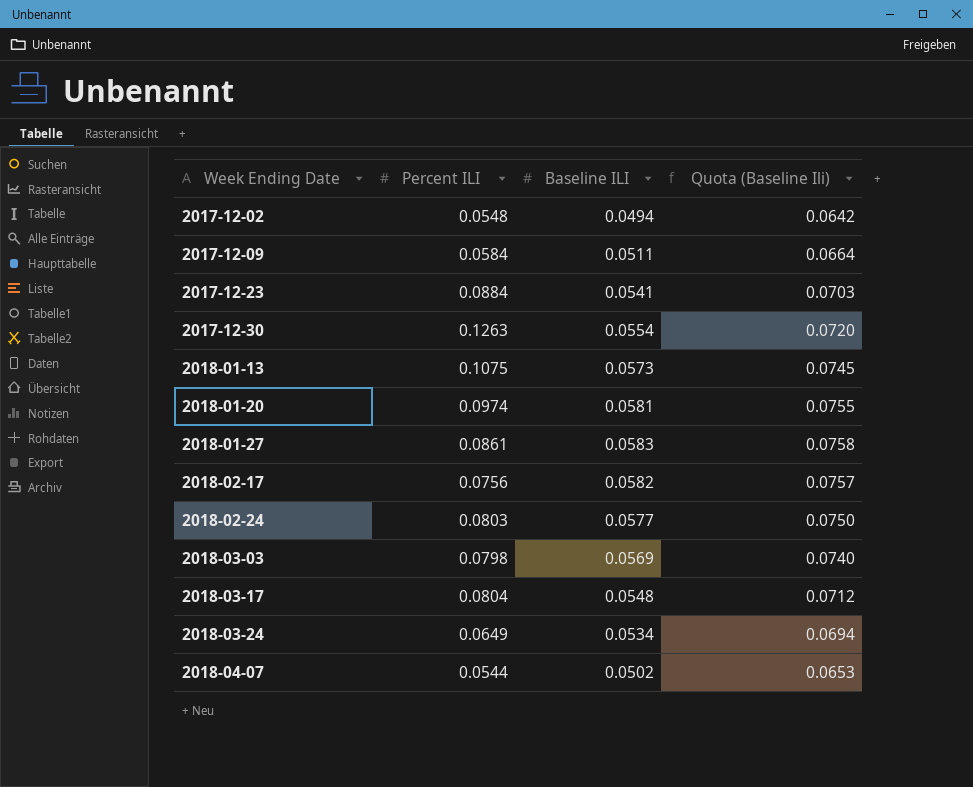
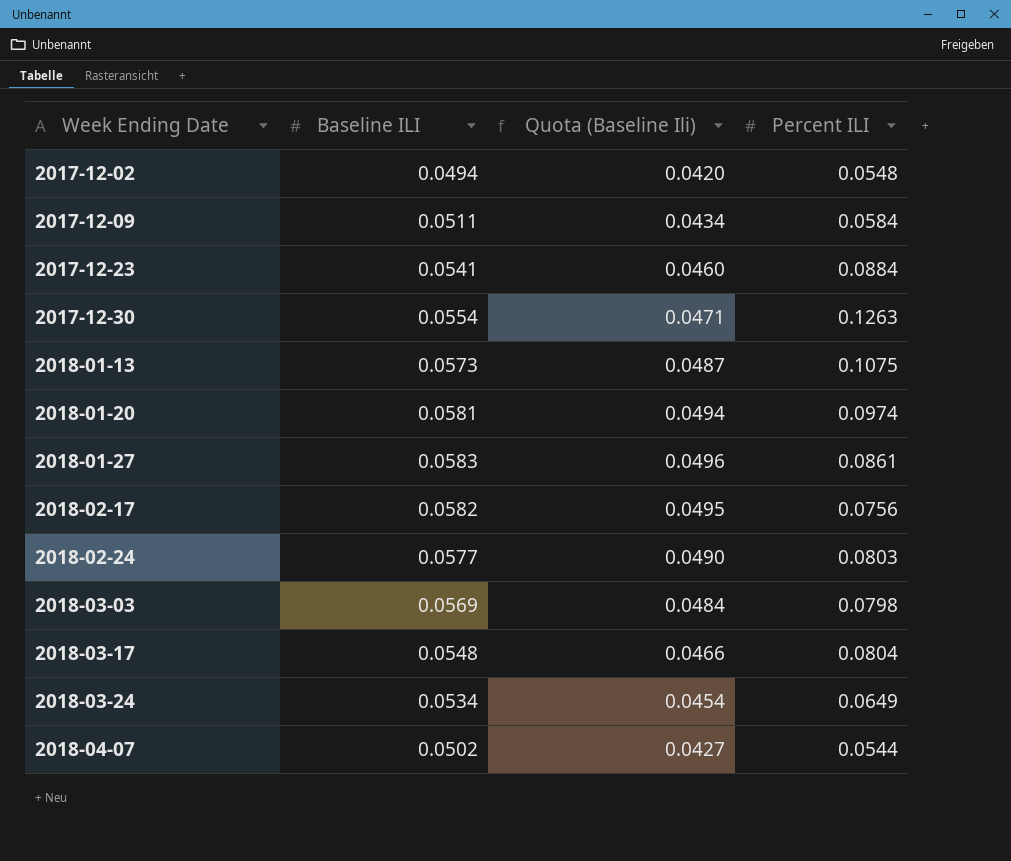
column Quota (Baseline Ili) | formula: [Baseline ILI] * 1.3 -> [Baseline ILI] * 0.85
column Percent ILI | position: 2 -> 4

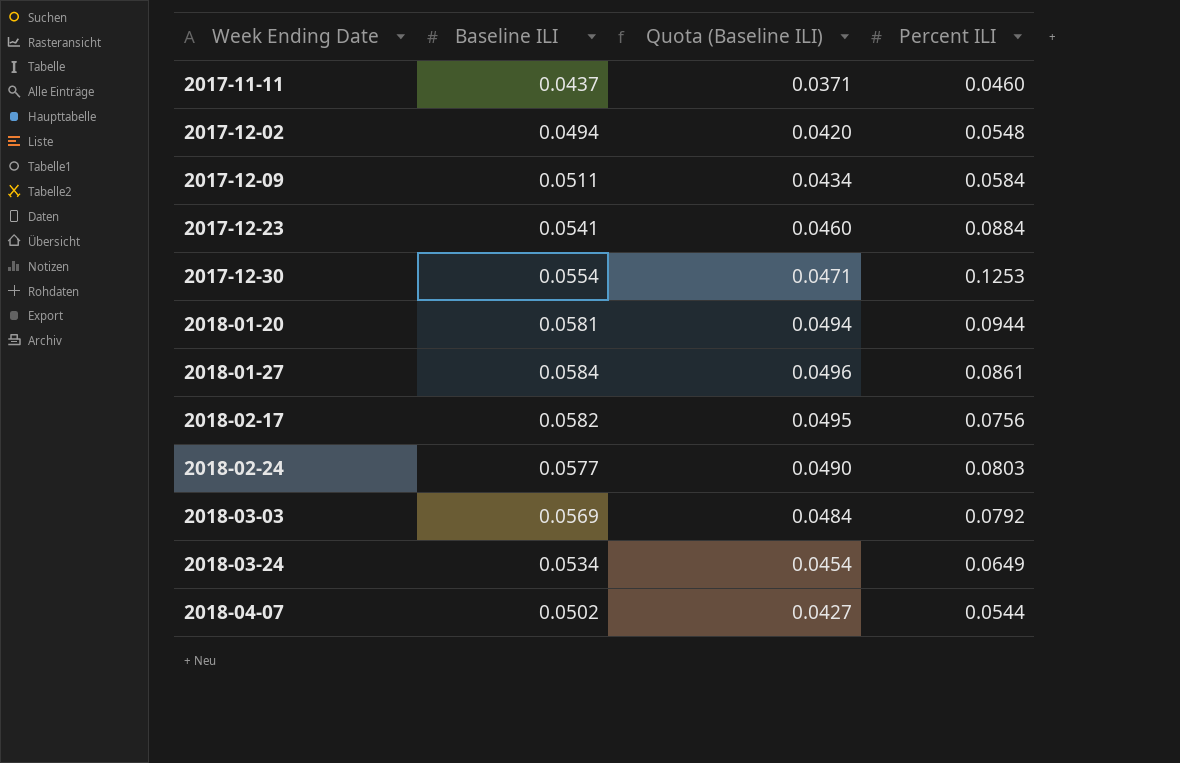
column name: Quota (Baseline Ili) -> Quota (Baseline ILI)
row 2018-01-13: 0.0573 | 0.0487 | 0.1075 -> none
row 2018-03-17: 0.0548 | 0.0466 | 0.0804 -> none
row 2017-11-11: none -> 0.0437 | 0.0371 | 0.0460
2017-12-30 | Percent ILI: 0.1263 -> 0.1253
2018-01-20 | Percent ILI: 0.0974 -> 0.0944
2018-01-27 | Baseline ILI: 0.0583 -> 0.0584
2018-03-03 | Percent ILI: 0.0798 -> 0.0792

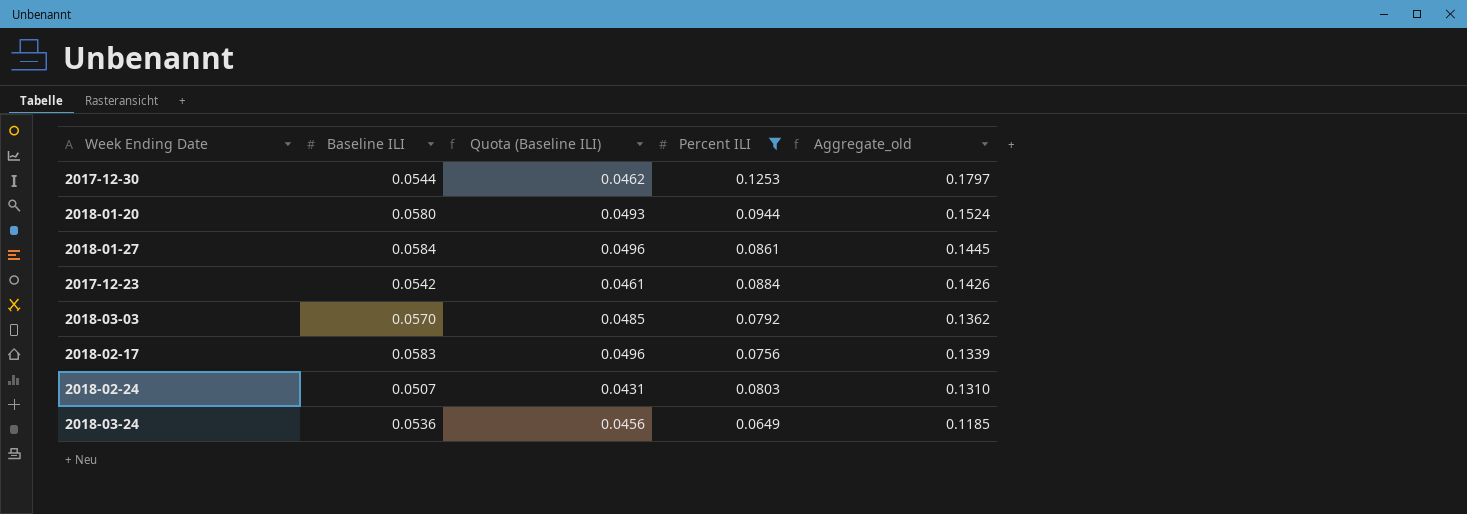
filter: none -> Percent ILI >= 0.0649
row order: Week Ending Date ascending -> Aggregate_old descending
column Aggregate_old | formula: none -> [Baseline ILI] + [Percent ILI]
2017-12-30 | Baseline ILI: 0.0554 -> 0.0544
2017-12-30 | Quota (Baseline ILI): 0.0471 -> 0.0462
2018-01-20 | Baseline ILI: 0.0581 -> 0.0580
2018-01-20 | Quota (Baseline ILI): 0.0494 -> 0.0493
2017-12-23 | Baseline ILI: 0.0541 -> 0.0542
2017-12-23 | Quota (Baseline ILI): 0.0460 -> 0.0461
2018-03-03 | Baseline ILI: 0.0569 -> 0.0570
2018-03-03 | Quota (Baseline ILI): 0.0484 -> 0.0485
2018-02-17 | Baseline ILI: 0.0582 -> 0.0583
2018-02-17 | Quota (Baseline ILI): 0.0495 -> 0.0496
2018-02-24 | Baseline ILI: 0.0577 -> 0.0507
2018-02-24 | Quota (Baseline ILI): 0.0490 -> 0.0431
2018-03-24 | Baseline ILI: 0.0534 -> 0.0536
2018-03-24 | Quota (Baseline ILI): 0.0454 -> 0.0456

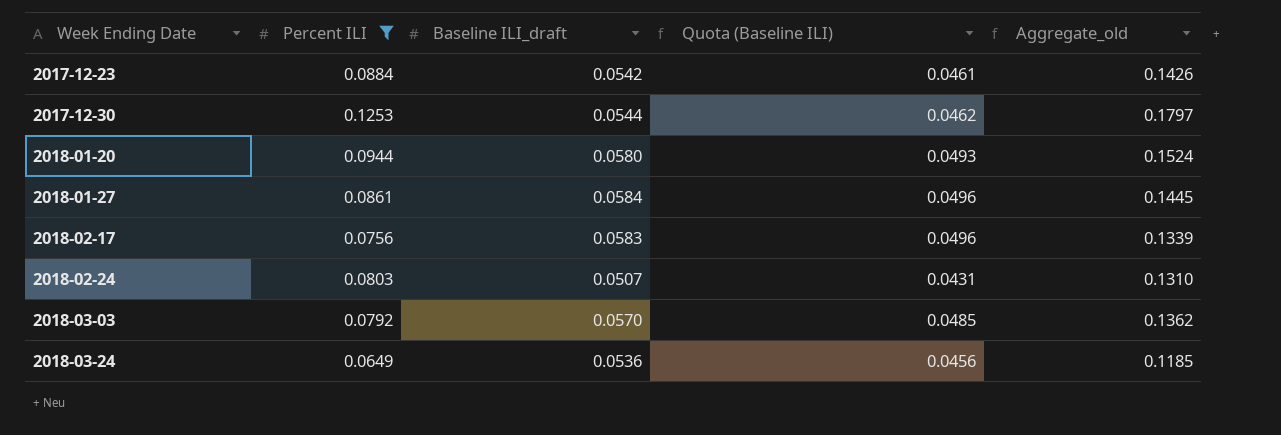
row order: Aggregate_old descending -> Week Ending Date ascending
column Percent ILI | position: 4 -> 2
column name: Baseline ILI -> Baseline ILI_draft

